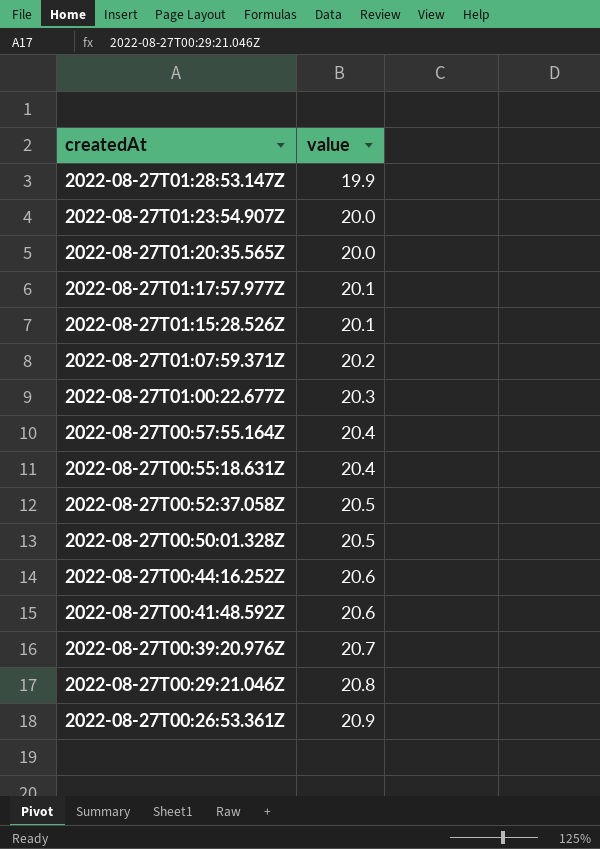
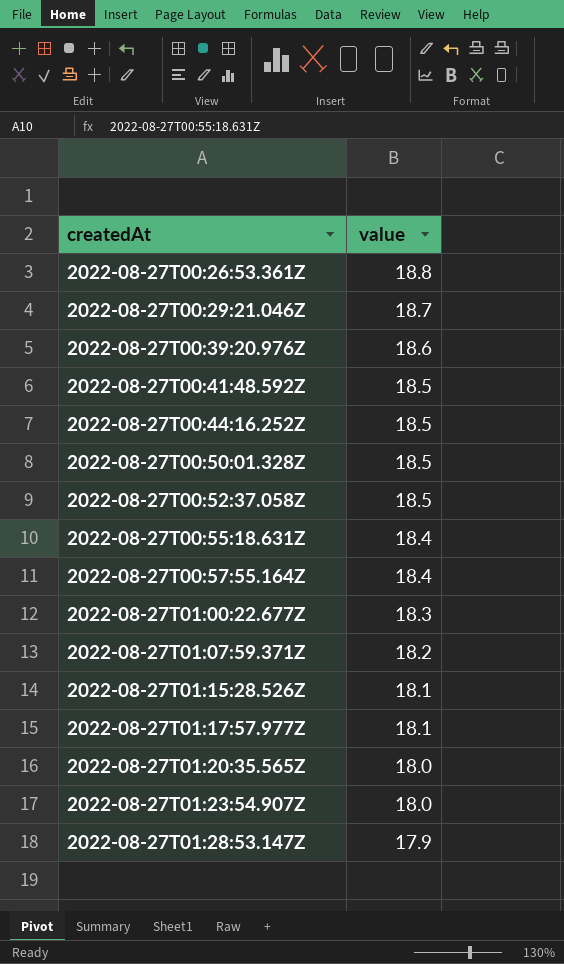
row order: createdAt descending -> createdAt ascending
2022-08-27T00:26:53.361Z | value: 20.9 -> 18.8
2022-08-27T00:29:21.046Z | value: 20.8 -> 18.7
2022-08-27T00:39:20.976Z | value: 20.7 -> 18.6
2022-08-27T00:41:48.592Z | value: 20.6 -> 18.5
2022-08-27T00:44:16.252Z | value: 20.6 -> 18.5
2022-08-27T00:50:01.328Z | value: 20.5 -> 18.5
2022-08-27T00:52:37.058Z | value: 20.5 -> 18.5
2022-08-27T00:55:18.631Z | value: 20.4 -> 18.4
2022-08-27T00:57:55.164Z | value: 20.4 -> 18.4
2022-08-27T01:00:22.677Z | value: 20.3 -> 18.3
2022-08-27T01:07:59.371Z | value: 20.2 -> 18.2
2022-08-27T01:15:28.526Z | value: 20.1 -> 18.1
2022-08-27T01:17:57.977Z | value: 20.1 -> 18.1
2022-08-27T01:20:35.565Z | value: 20.0 -> 18.0
2022-08-27T01:23:54.907Z | value: 20.0 -> 18.0
2022-08-27T01:28:53.147Z | value: 19.9 -> 17.9

